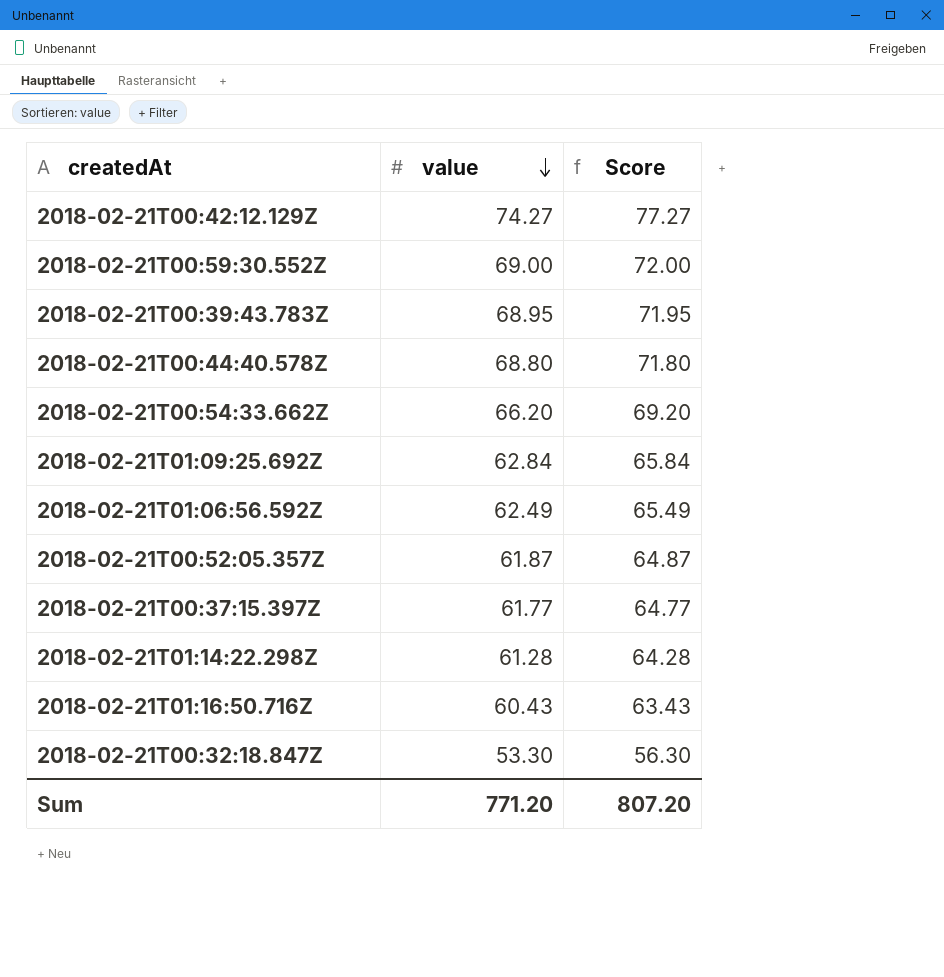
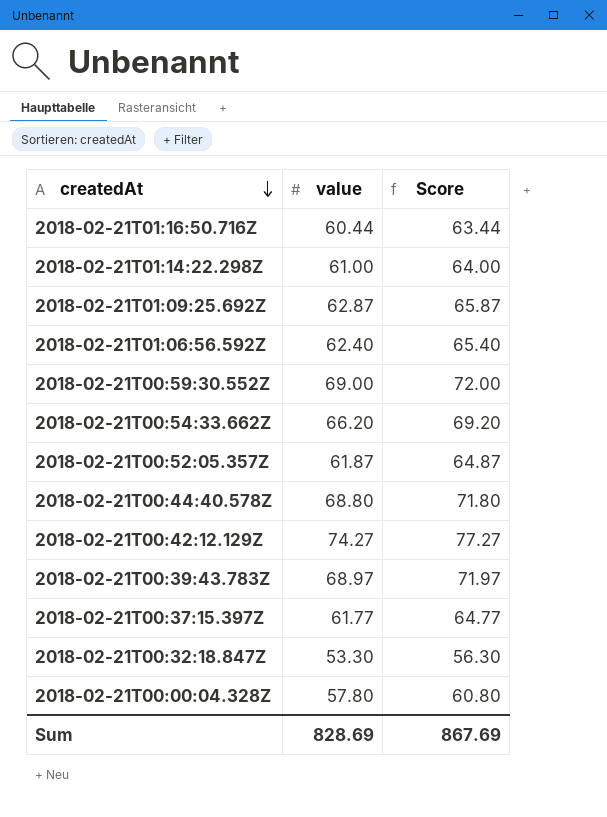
row order: value descending -> createdAt descending
2018-02-21T01:16:50.716Z | value: 60.43 -> 60.44
2018-02-21T01:16:50.716Z | Score: 63.43 -> 63.44
2018-02-21T01:14:22.298Z | value: 61.28 -> 61.00
2018-02-21T01:14:22.298Z | Score: 64.28 -> 64.00
2018-02-21T01:09:25.692Z | value: 62.84 -> 62.87
2018-02-21T01:09:25.692Z | Score: 65.84 -> 65.87
2018-02-21T01:06:56.592Z | value: 62.49 -> 62.40
2018-02-21T01:06:56.592Z | Score: 65.49 -> 65.40
2018-02-21T00:39:43.783Z | value: 68.95 -> 68.97
2018-02-21T00:39:43.783Z | Score: 71.95 -> 71.97
row 2018-02-21T00:00:04.328Z: none -> 57.80 | 60.80
Sum | value: 771.20 -> 828.69
Sum | Score: 807.20 -> 867.69

